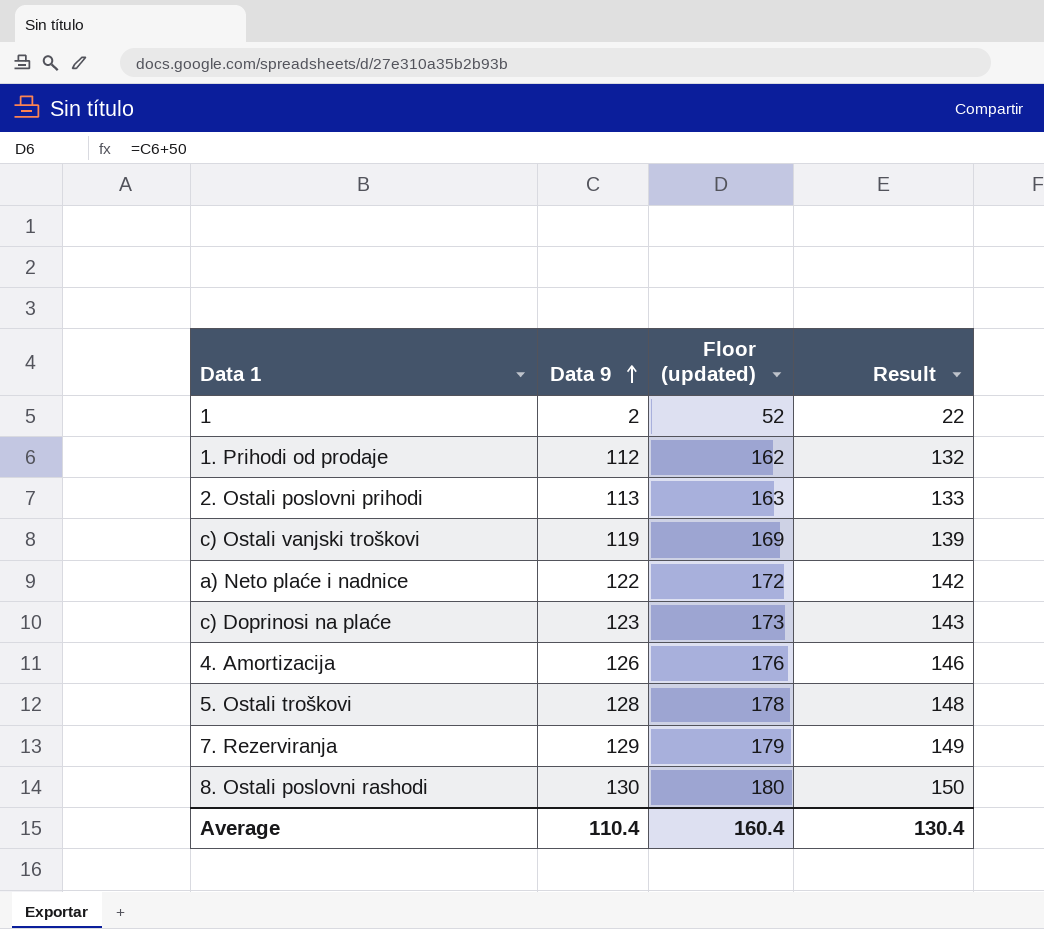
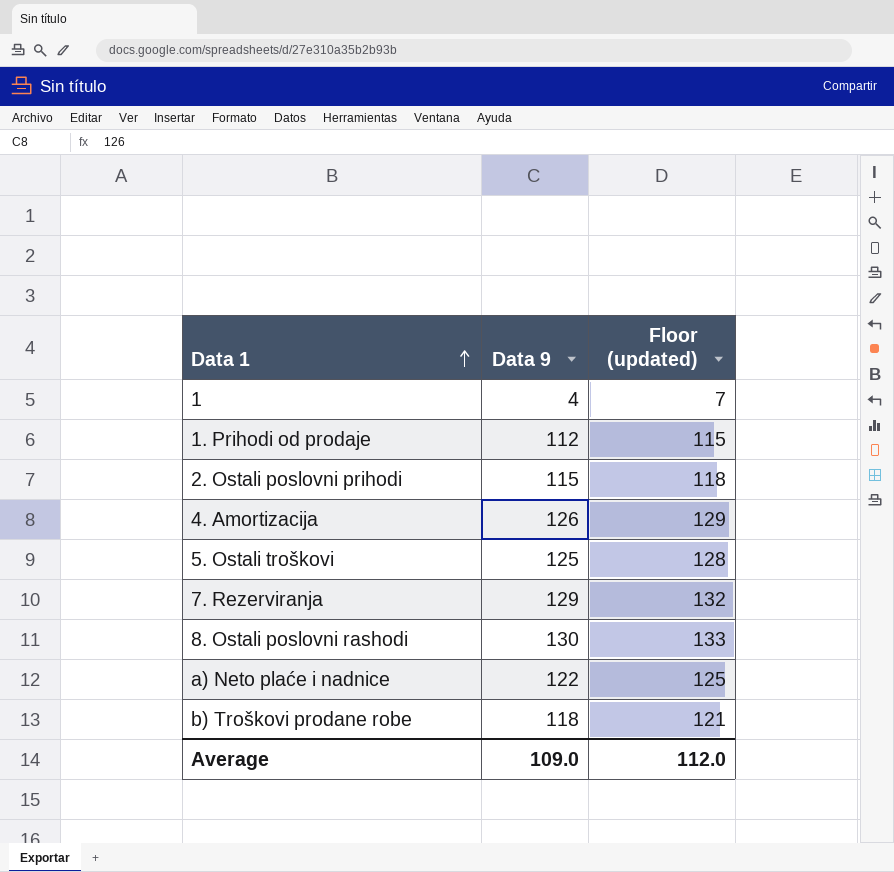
row order: Data 9 ascending -> Data 1 ascending
column Result | formula: [Data 9] + 20 -> none
column Floor (updated) | formula: [Data 9] + 50 -> [Data 9] + 3
row c) Ostali vanjski troškovi: 119 | 169 | 139 -> none
row c) Doprinosi na plaće: 123 | 173 | 143 -> none
1 | Data 9: 2 -> 4
2. Ostali poslovni prihodi | Data 9: 113 -> 115
5. Ostali troškovi | Data 9: 128 -> 125
row b) Troškovi prodane robe: none -> 118 | 121
Average | Data 9: 110.4 -> 109.0
Average | Floor (updated): 160.4 -> 112.0

